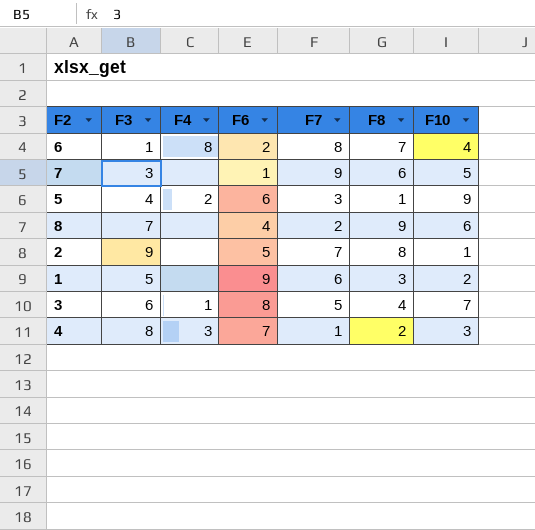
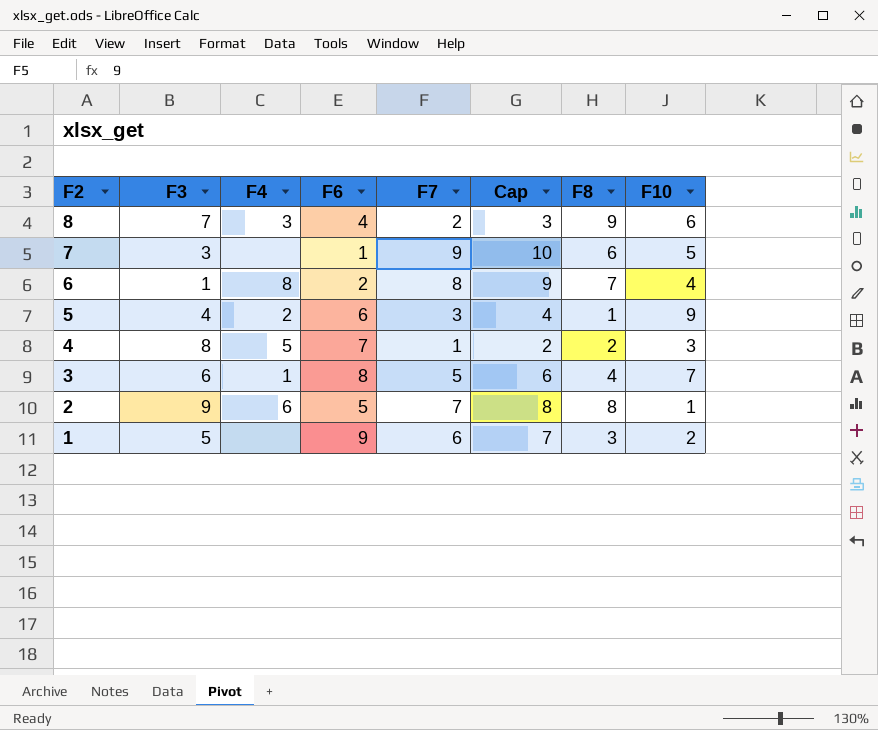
row order: none -> F2 descending
column Cap | formula: none -> [F7] + 1
8 | F4: none -> 3
4 | F4: 3 -> 5
2 | F4: none -> 6

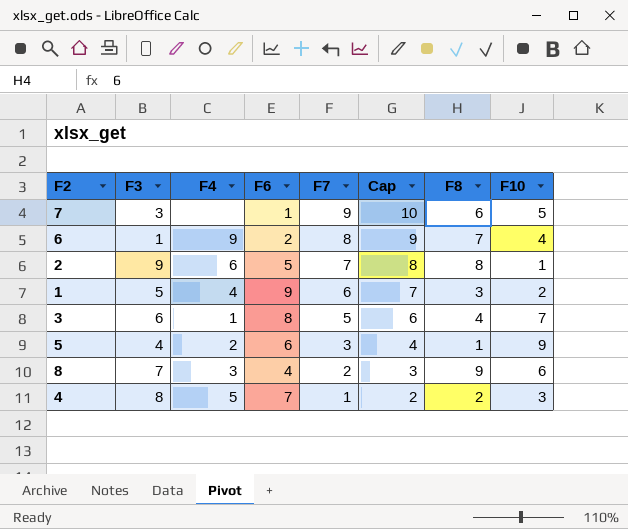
row order: F2 descending -> F7 descending
6 | F4: 8 -> 9
1 | F4: none -> 4

